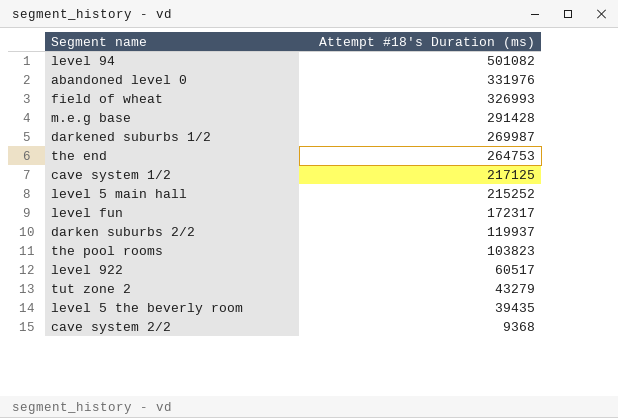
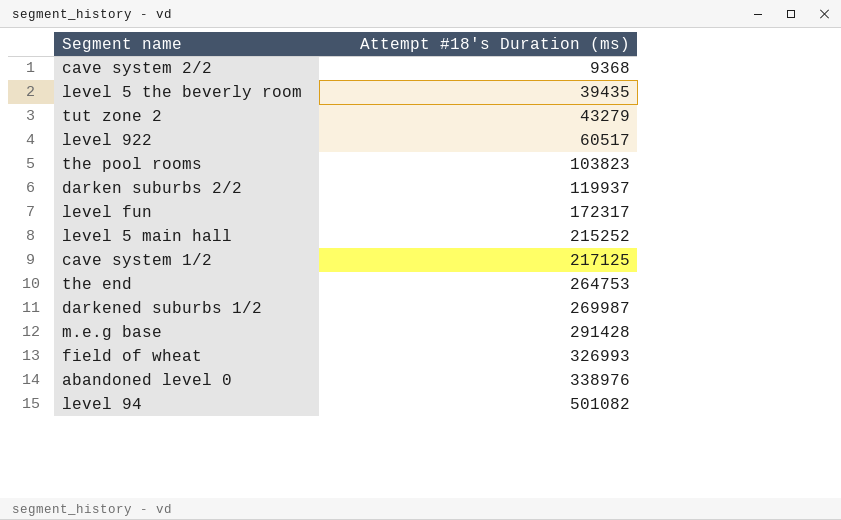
row order: Attempt #18's Duration (ms) descending -> Attempt #18's Duration (ms) ascending
abandoned level 0 | Attempt #18's Duration (ms): 331976 -> 338976

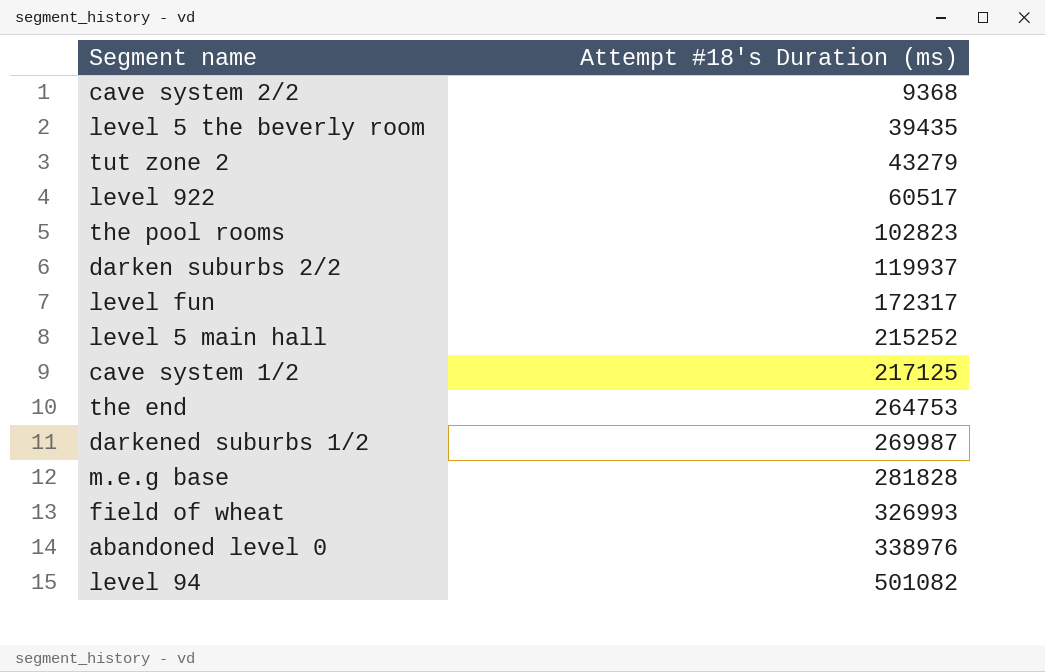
the pool rooms | Attempt #18's Duration (ms): 103823 -> 102823
m.e.g base | Attempt #18's Duration (ms): 291428 -> 281828

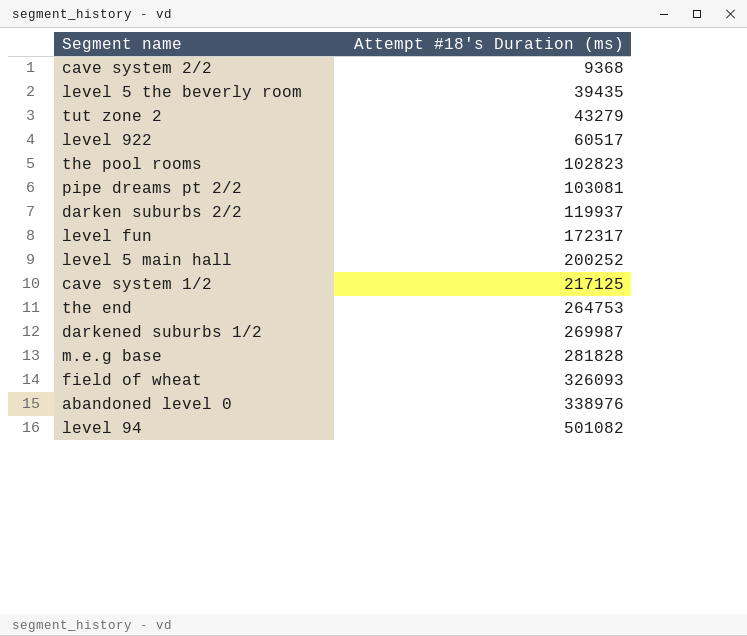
row pipe dreams pt 2/2: none -> 103081
level 5 main hall | Attempt #18's Duration (ms): 215252 -> 200252
field of wheat | Attempt #18's Duration (ms): 326993 -> 326093

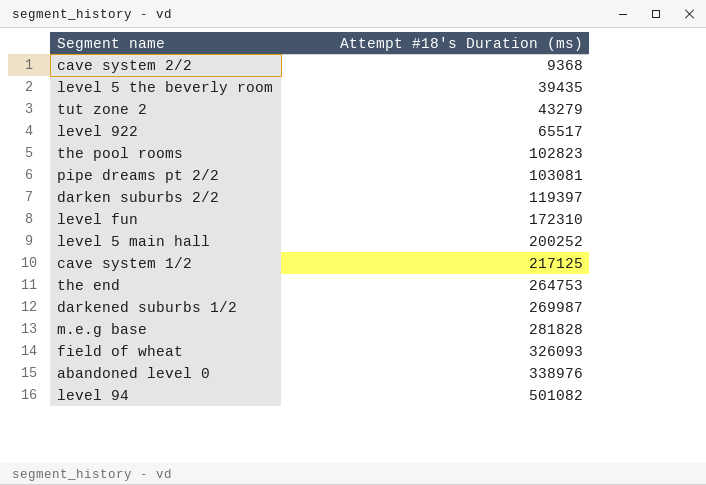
level 922 | Attempt #18's Duration (ms): 60517 -> 65517
darken suburbs 2/2 | Attempt #18's Duration (ms): 119937 -> 119397
level fun | Attempt #18's Duration (ms): 172317 -> 172310

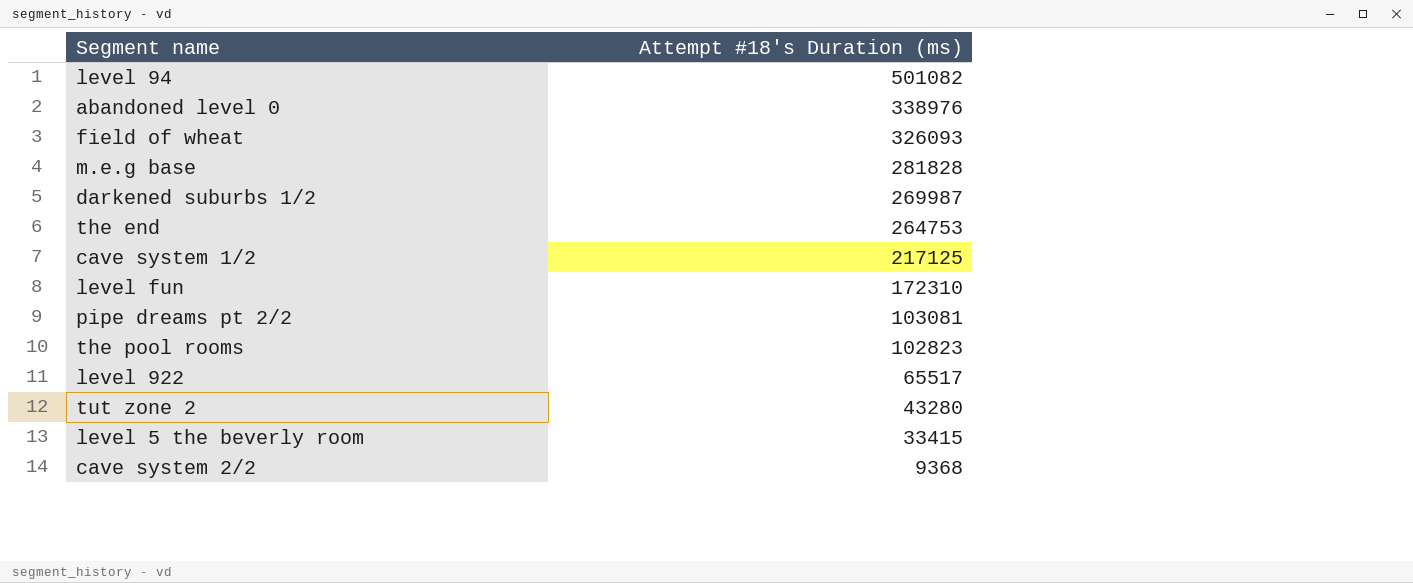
row order: Attempt #18's Duration (ms) ascending -> Attempt #18's Duration (ms) descending
row darken suburbs 2/2: 119397 -> none
row level 5 main hall: 200252 -> none
tut zone 2 | Attempt #18's Duration (ms): 43279 -> 43280
level 5 the beverly room | Attempt #18's Duration (ms): 39435 -> 33415

